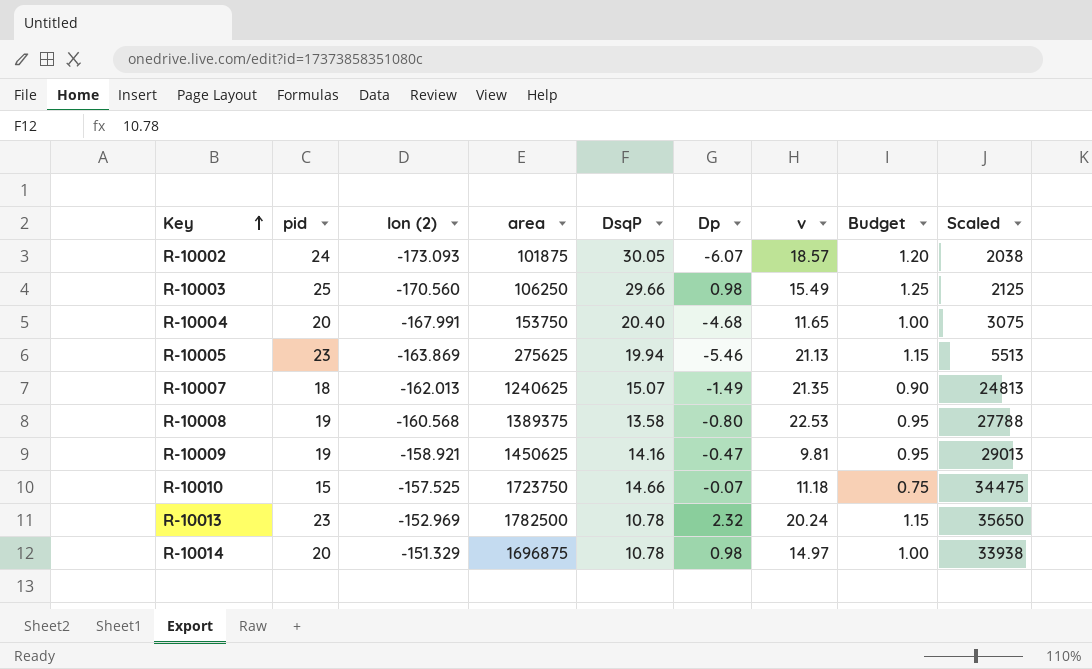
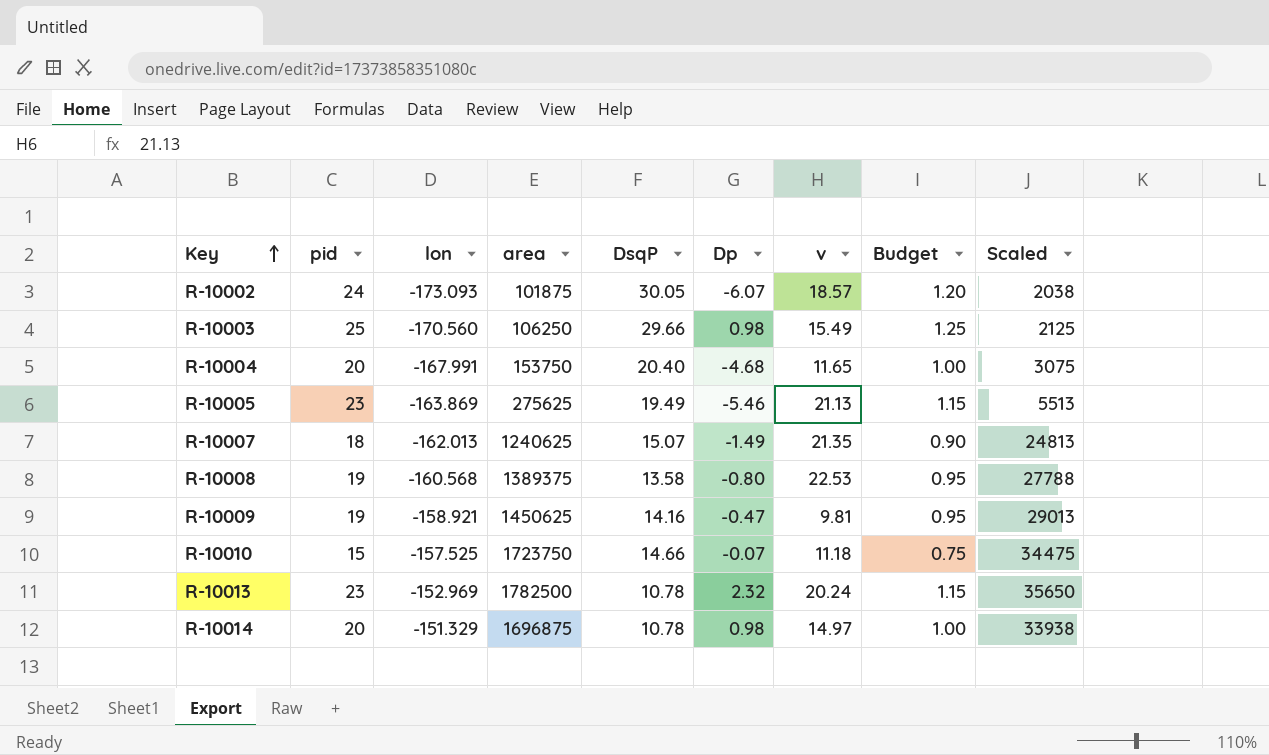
column name: lon (2) -> lon
R-10005 | DsqP: 19.94 -> 19.49

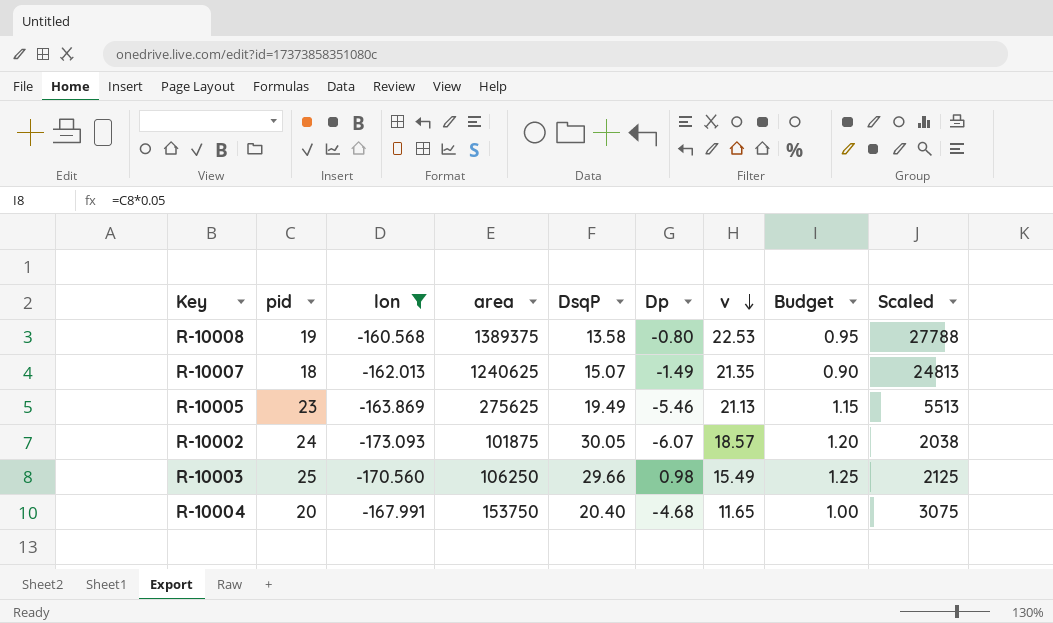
filter: none -> lon <= -160.568
row order: Key ascending -> v descending

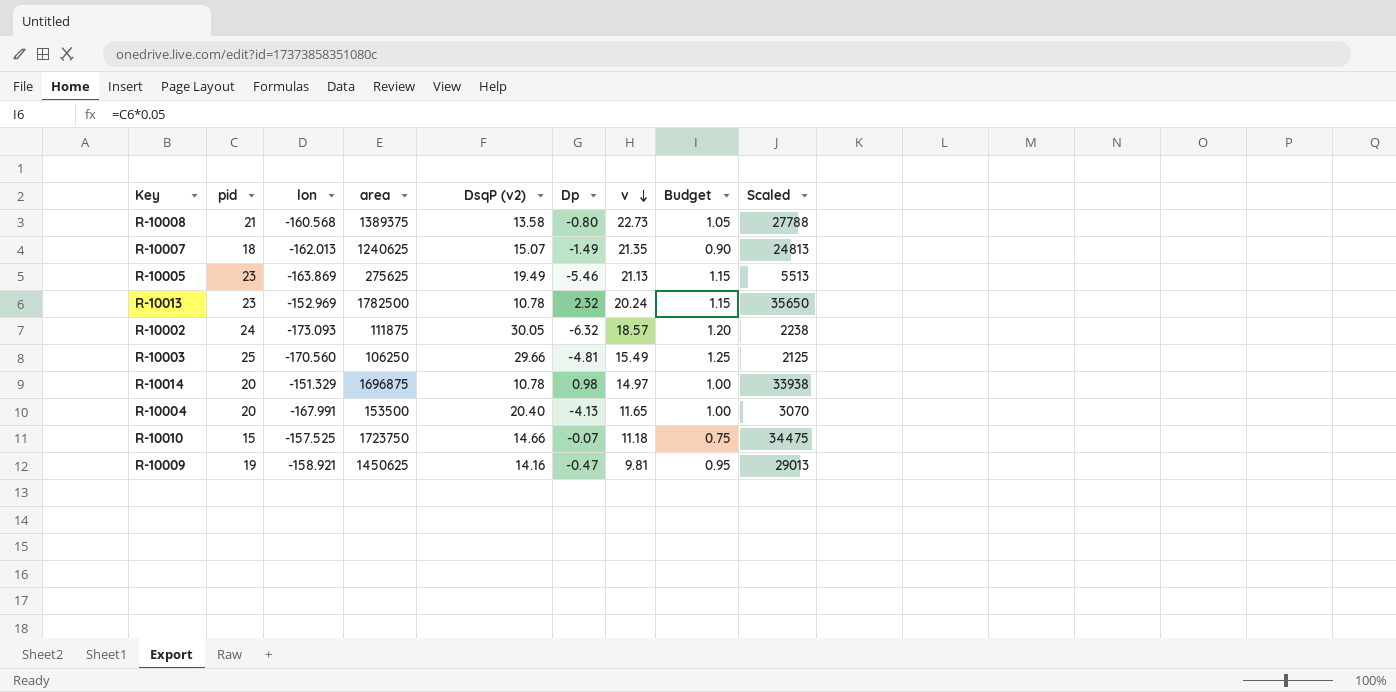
filter: lon <= -160.568 -> none
column name: DsqP -> DsqP (v2)
R-10008 | pid: 19 -> 21
R-10008 | v: 22.53 -> 22.73
R-10008 | Budget: 0.95 -> 1.05
R-10002 | area: 101875 -> 111875
R-10002 | Dp: -6.07 -> -6.32
R-10002 | Scaled: 2038 -> 2238
R-10003 | Dp: 0.98 -> -4.81
R-10004 | area: 153750 -> 153500
R-10004 | Dp: -4.68 -> -4.13
R-10004 | Scaled: 3075 -> 3070

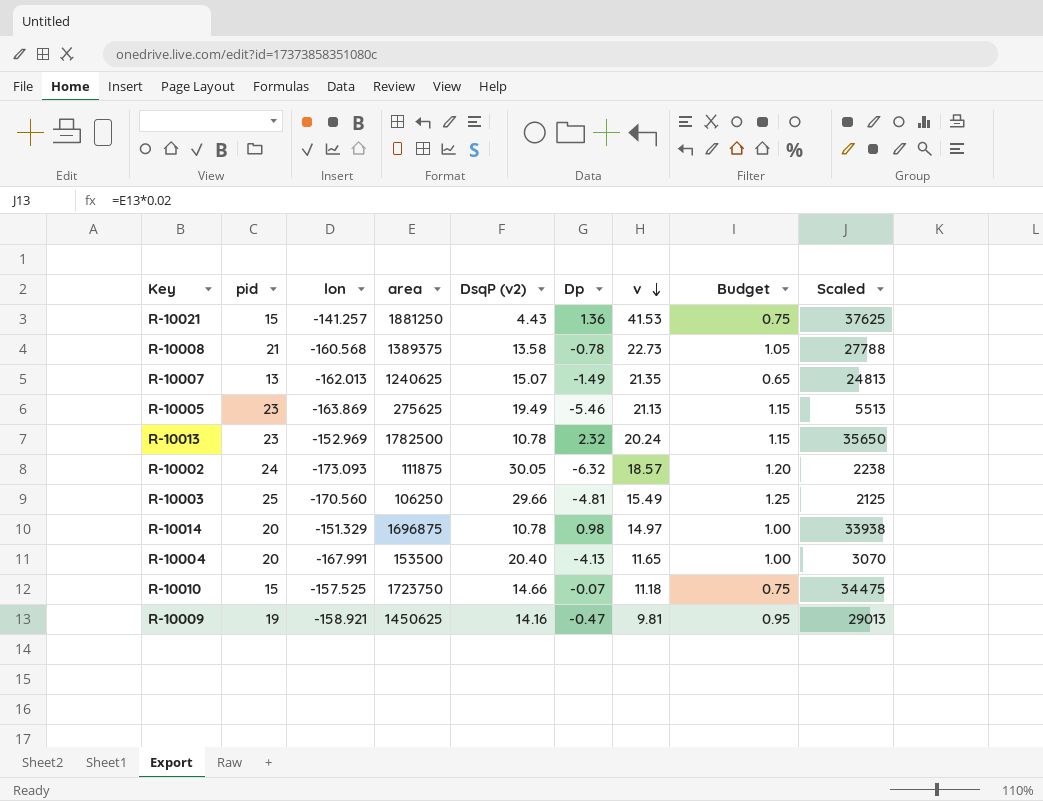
row R-10021: none -> 15 | -141.257 | 1881250 | 4.43 | 1.36 | 41.53 | 0.75 | 37625
R-10008 | Dp: -0.80 -> -0.78
R-10007 | pid: 18 -> 13
R-10007 | Budget: 0.90 -> 0.65

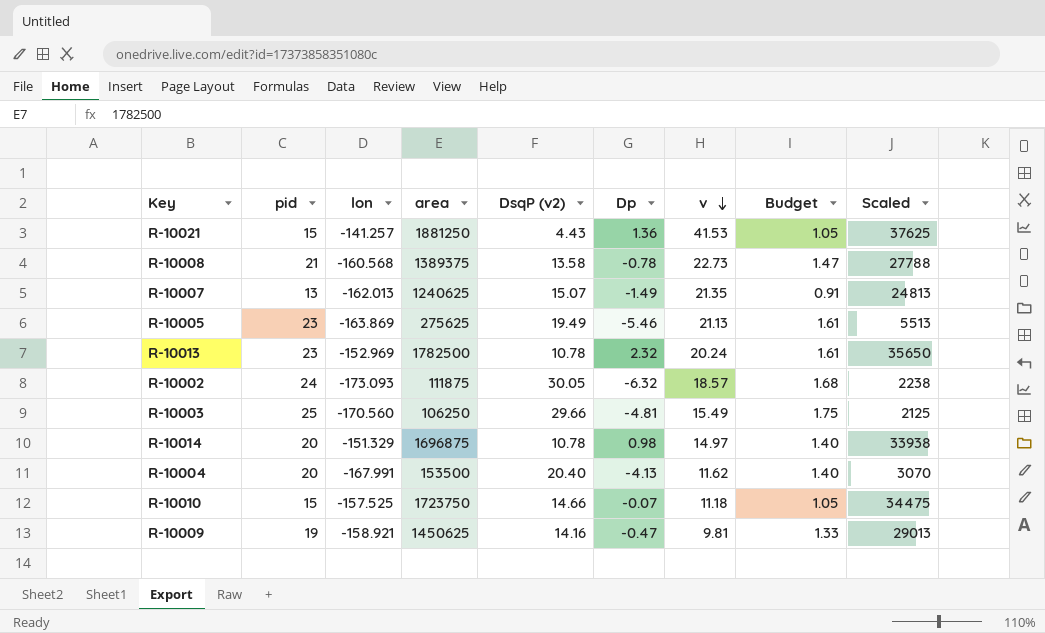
column Budget | formula: [pid] * 0.05 -> [pid] * 0.07
R-10004 | v: 11.65 -> 11.62

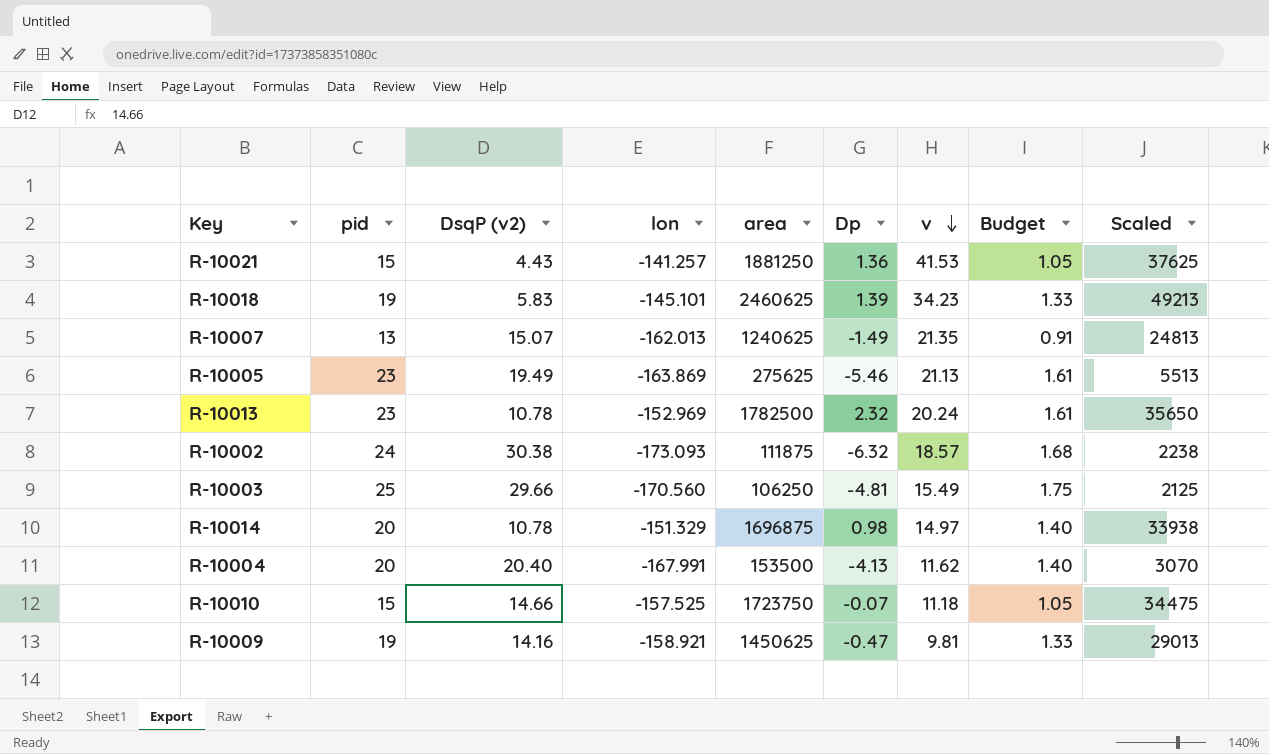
column DsqP (v2) | position: 5 -> 3
row R-10008: 21 | -160.568 | 1389375 | 13.58 | -0.78 | 22.73 | 1.47 | 27788 -> none
row R-10018: none -> 19 | 5.83 | -145.101 | 2460625 | 1.39 | 34.23 | 1.33 | 49213
R-10002 | DsqP (v2): 30.05 -> 30.38

